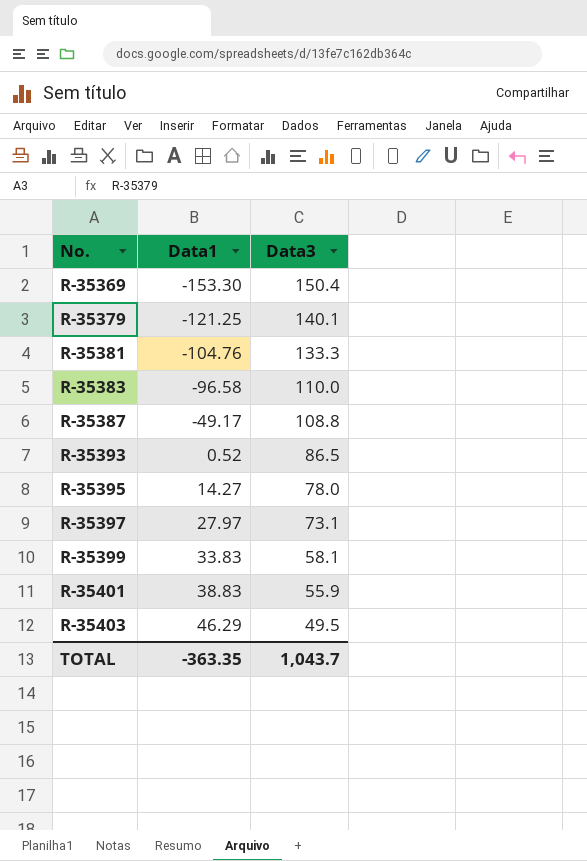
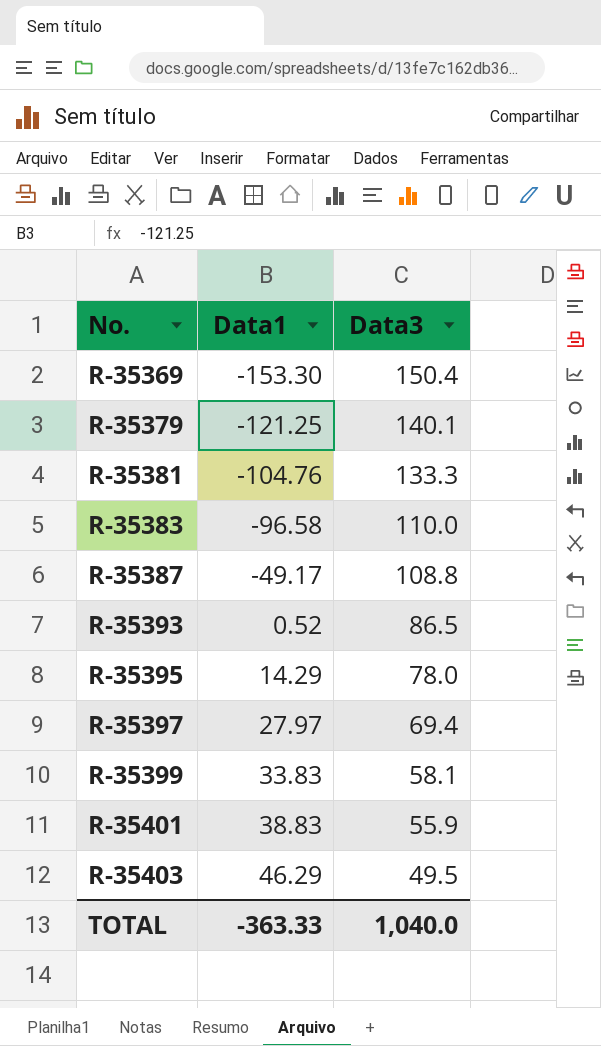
R-35395 | Data1: 14.27 -> 14.29
R-35397 | Data3: 73.1 -> 69.4
TOTAL | Data1: -363.35 -> -363.33
TOTAL | Data3: 1,043.7 -> 1,040.0

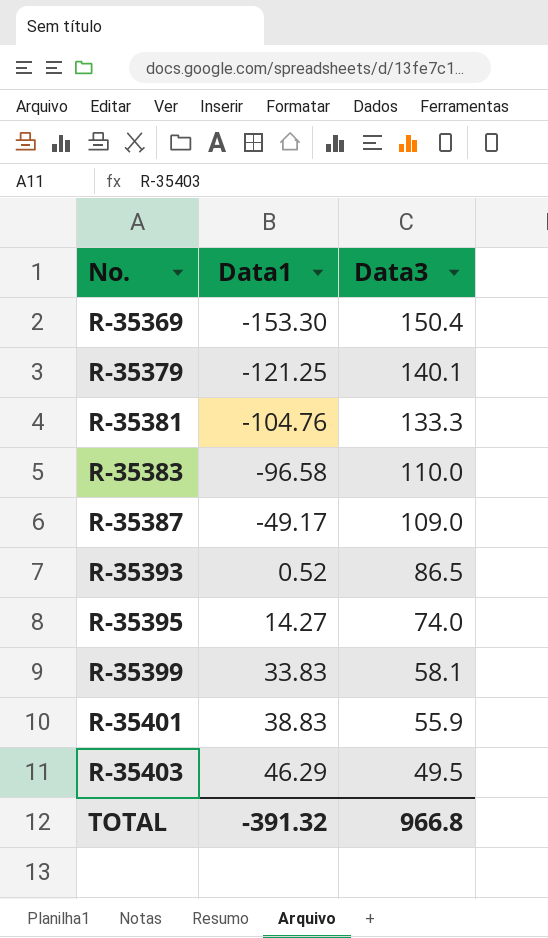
row R-35397: 27.97 | 69.4 -> none
R-35387 | Data3: 108.8 -> 109.0
R-35395 | Data1: 14.29 -> 14.27
R-35395 | Data3: 78.0 -> 74.0
TOTAL | Data1: -363.33 -> -391.32
TOTAL | Data3: 1,040.0 -> 966.8

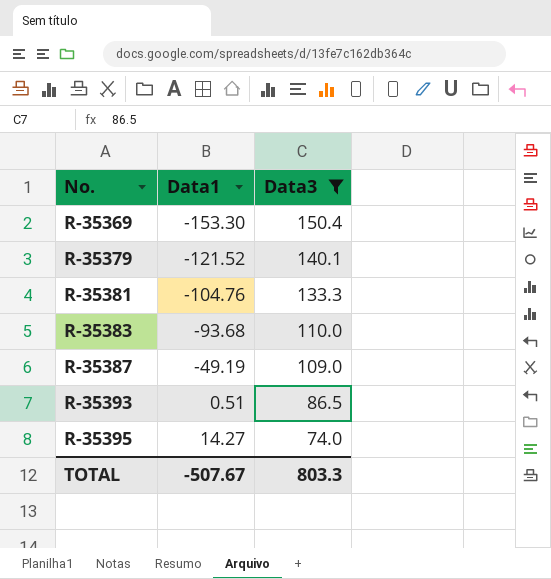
filter: none -> Data3 >= 74.0
R-35379 | Data1: -121.25 -> -121.52
R-35383 | Data1: -96.58 -> -93.68
R-35387 | Data1: -49.17 -> -49.19
R-35393 | Data1: 0.52 -> 0.51
TOTAL | Data1: -391.32 -> -507.67
TOTAL | Data3: 966.8 -> 803.3

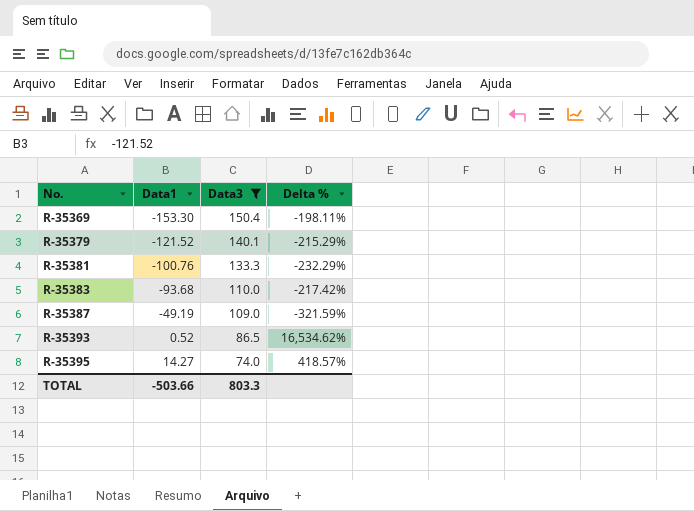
column Delta % | formula: none -> ([Data3] - [Data1]) / [Data1]
R-35381 | Data1: -104.76 -> -100.76
R-35393 | Data1: 0.51 -> 0.52
TOTAL | Data1: -507.67 -> -503.66

